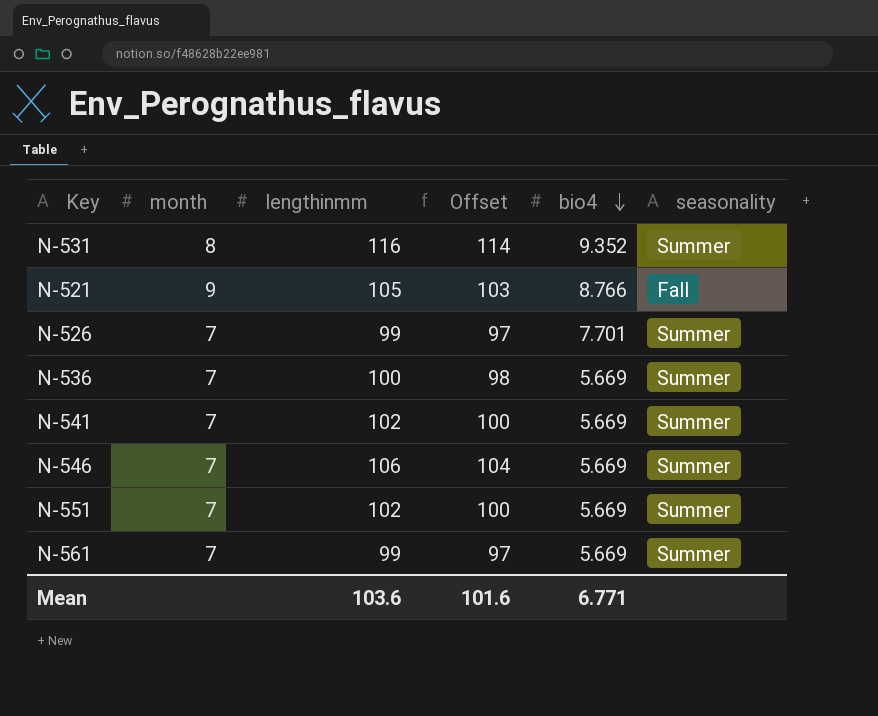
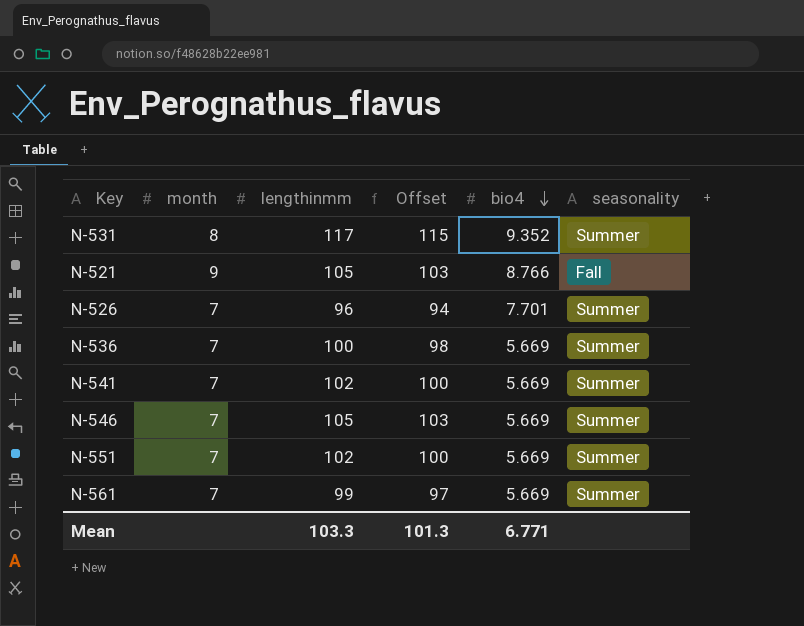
N-531 | lengthinmm: 116 -> 117
N-531 | Offset: 114 -> 115
N-526 | lengthinmm: 99 -> 96
N-526 | Offset: 97 -> 94
N-546 | lengthinmm: 106 -> 105
N-546 | Offset: 104 -> 103
Mean | lengthinmm: 103.6 -> 103.3
Mean | Offset: 101.6 -> 101.3

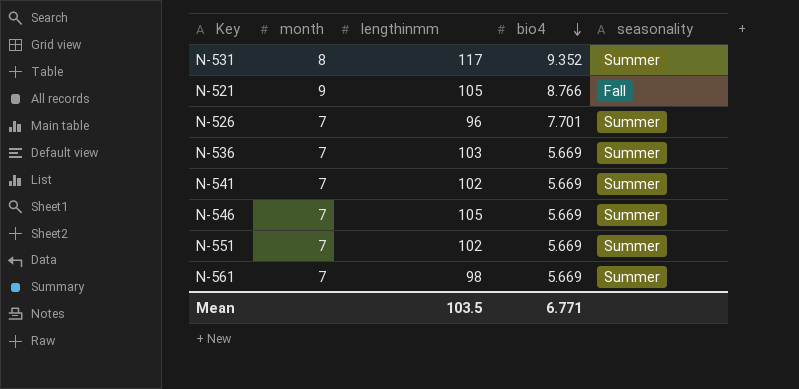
column Offset | formula: [lengthinmm] - 2 -> none
N-536 | lengthinmm: 100 -> 103
N-561 | lengthinmm: 99 -> 98
Mean | lengthinmm: 103.3 -> 103.5

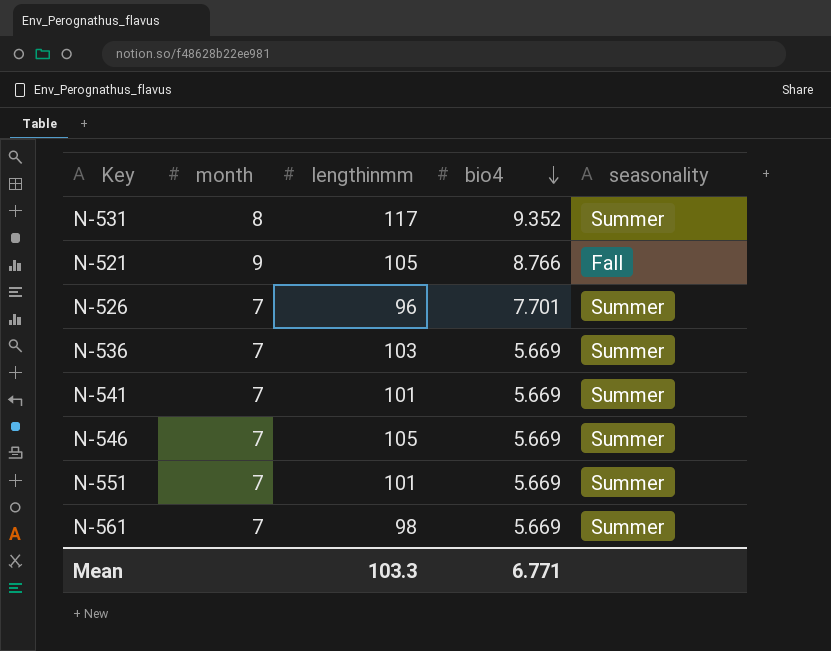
N-541 | lengthinmm: 102 -> 101
N-551 | lengthinmm: 102 -> 101
Mean | lengthinmm: 103.5 -> 103.3

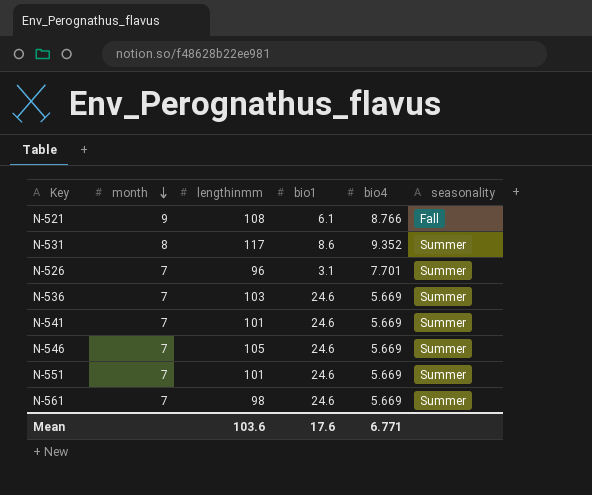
row order: bio4 descending -> month descending
column bio1 | position: none -> 4
N-521 | lengthinmm: 105 -> 108
Mean | lengthinmm: 103.3 -> 103.6

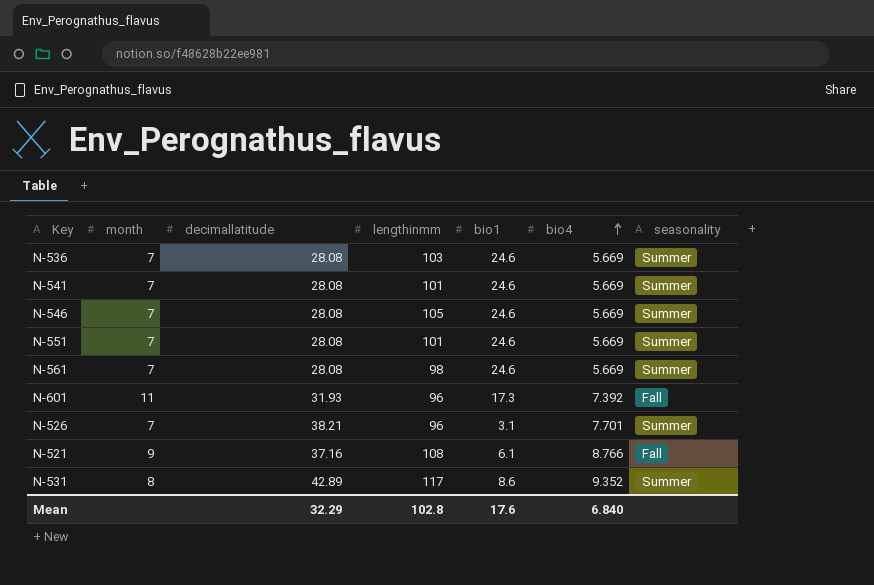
row order: month descending -> bio4 ascending
column decimallatitude | position: none -> 3
row N-601: none -> 11 | 31.93 | 96 | 17.3 | 7.392 | Fall
Mean | lengthinmm: 103.6 -> 102.8
Mean | bio4: 6.771 -> 6.840

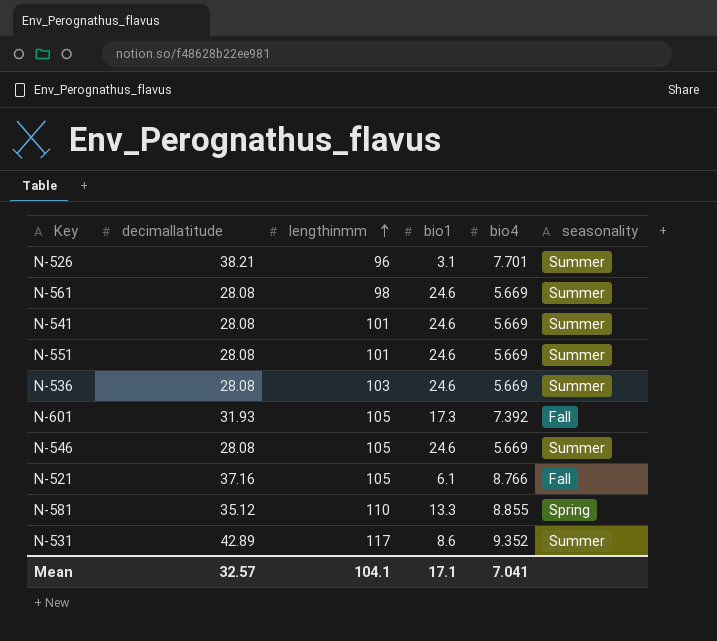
row order: bio4 ascending -> lengthinmm ascending
column month | position: 2 -> none
N-601 | lengthinmm: 96 -> 105
N-521 | lengthinmm: 108 -> 105
row N-581: none -> 35.12 | 110 | 13.3 | 8.855 | Spring
Mean | decimallatitude: 32.29 -> 32.57
Mean | lengthinmm: 102.8 -> 104.1
Mean | bio1: 17.6 -> 17.1
Mean | bio4: 6.840 -> 7.041

